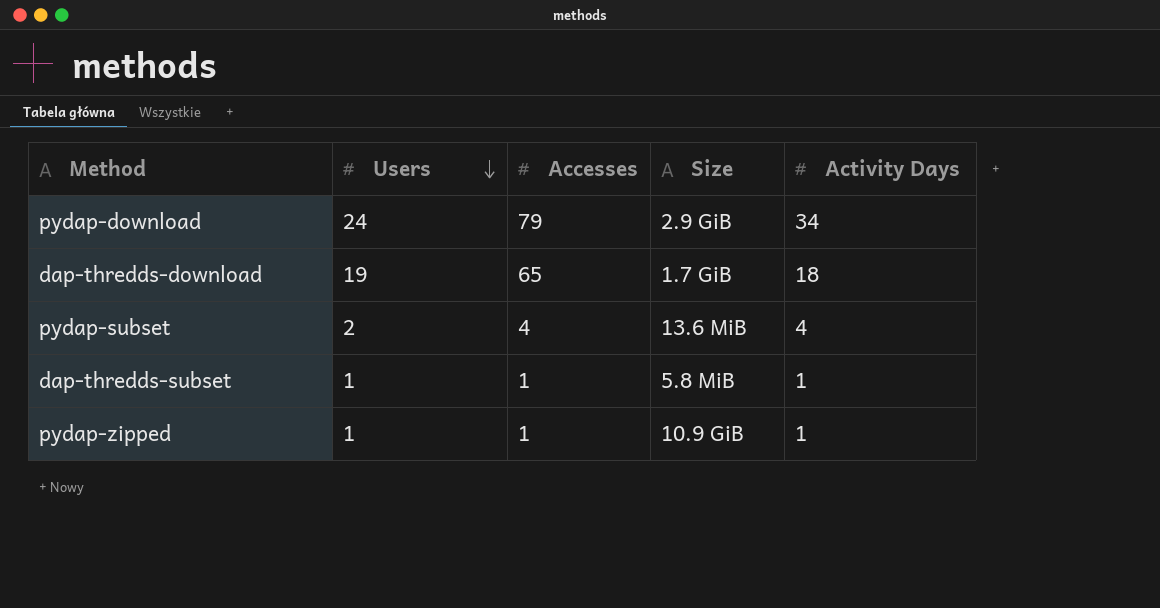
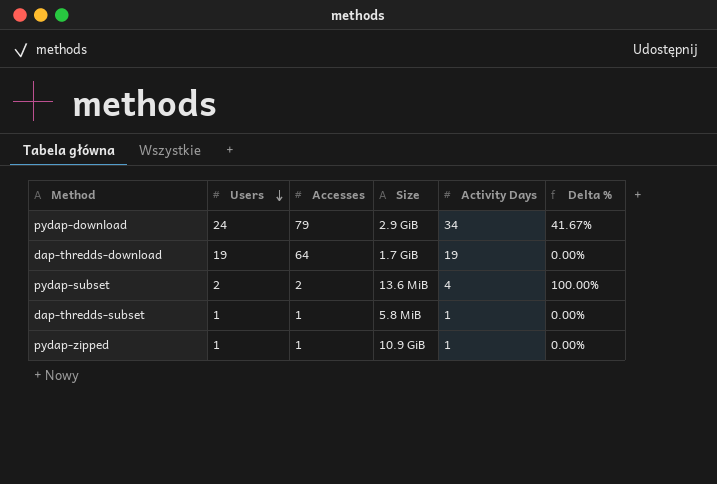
column Delta % | formula: none -> ([Activity Days] - [Users]) / [Users]
dap-thredds-download | Accesses: 65 -> 64
dap-thredds-download | Activity Days: 18 -> 19
pydap-subset | Accesses: 4 -> 2

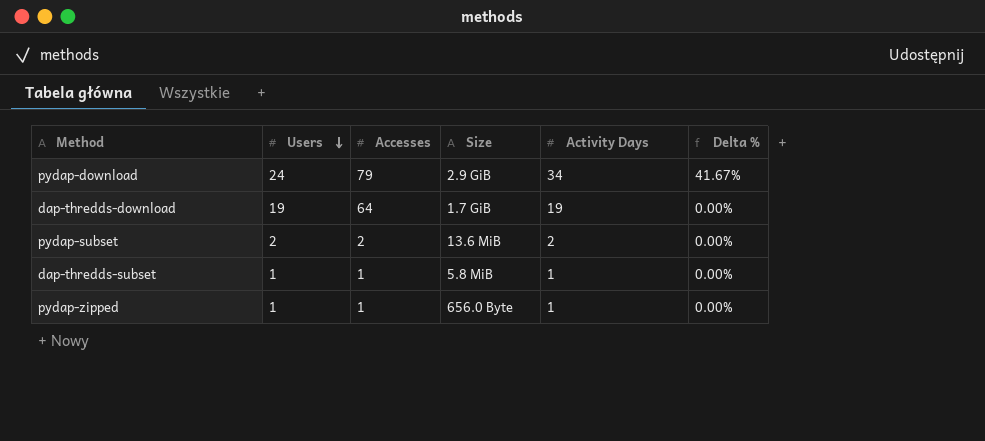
pydap-subset | Activity Days: 4 -> 2
pydap-subset | Delta %: 100.00% -> 0.00%
pydap-zipped | Size: 10.9 GiB -> 656.0 Byte

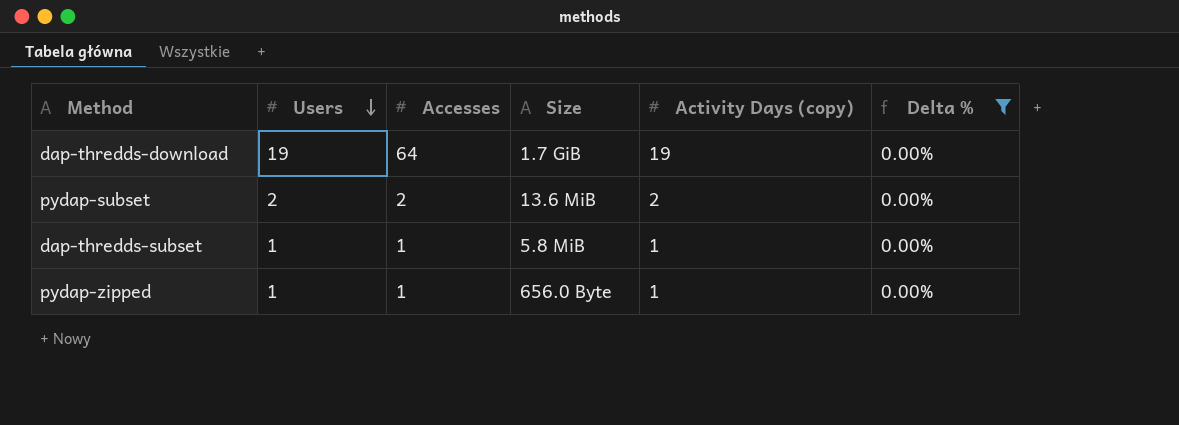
filter: none -> Delta % = 0.00%
column name: Activity Days -> Activity Days (copy)

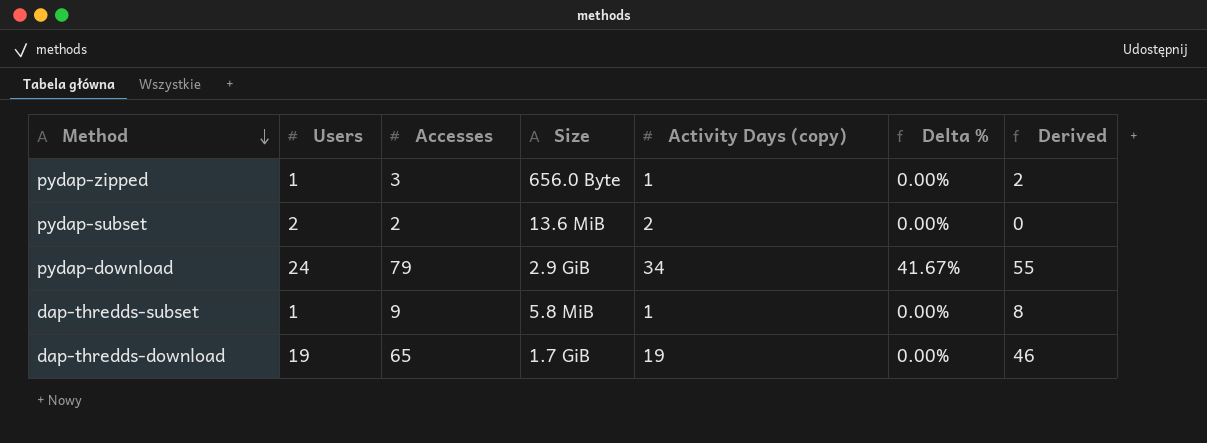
filter: Delta % = 0.00% -> none
row order: Users descending -> Method descending
column Derived | formula: none -> [Accesses] - [Users]
pydap-zipped | Accesses: 1 -> 3
dap-thredds-subset | Accesses: 1 -> 9
dap-thredds-download | Accesses: 64 -> 65

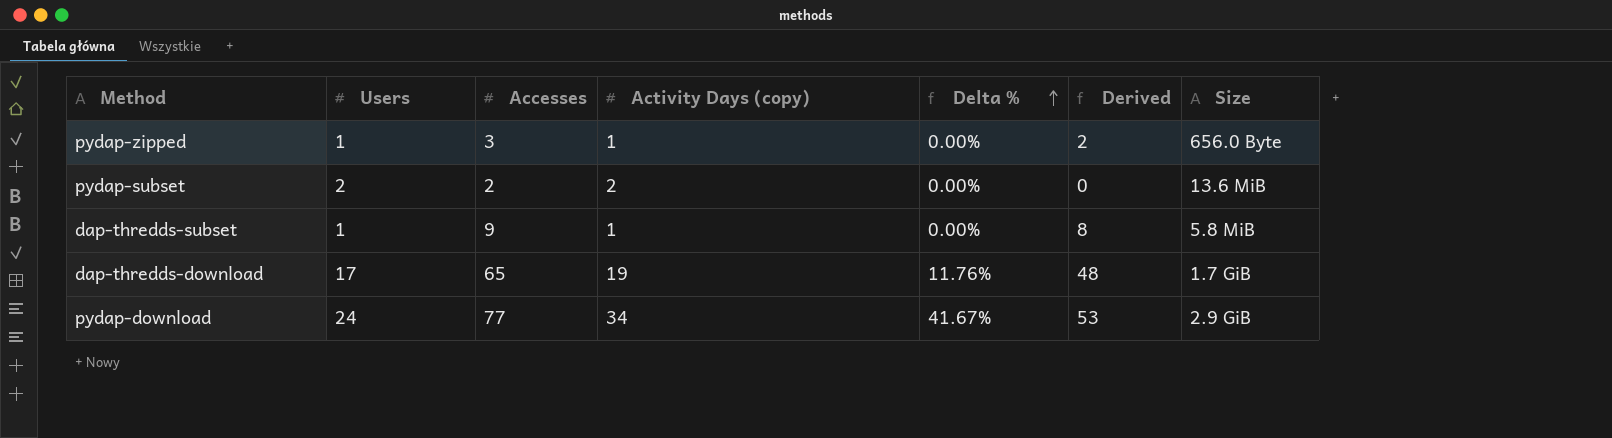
row order: Method descending -> Delta % ascending
column Size | position: 4 -> 7
dap-thredds-download | Users: 19 -> 17
dap-thredds-download | Delta %: 0.00% -> 11.76%
dap-thredds-download | Derived: 46 -> 48
pydap-download | Accesses: 79 -> 77
pydap-download | Derived: 55 -> 53

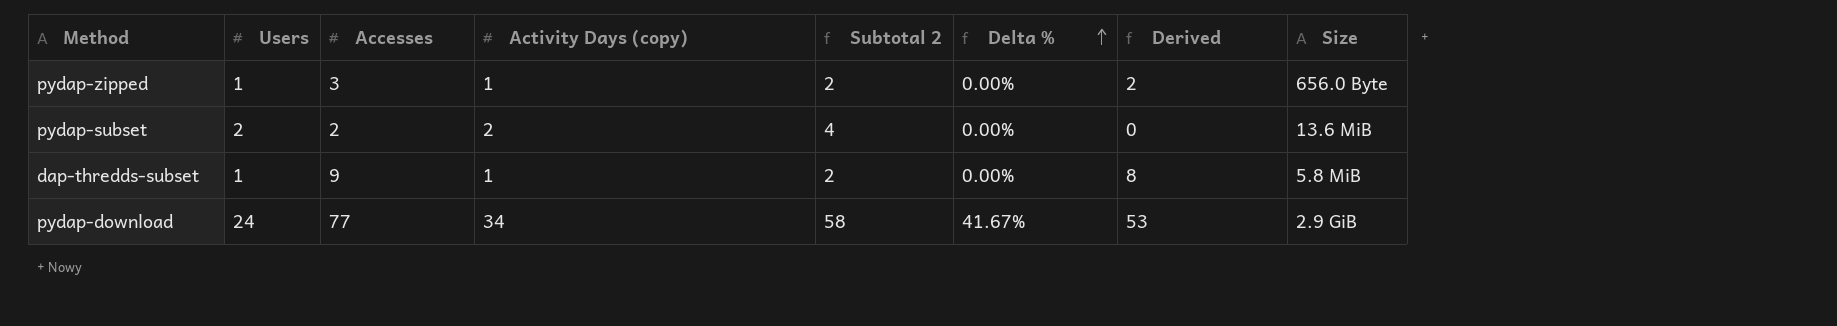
column Subtotal 2 | formula: none -> [Users] + [Activity Days (copy)]
row dap-thredds-download: 17 | 65 | 19 | 11.76% | 48 | 1.7 GiB -> none

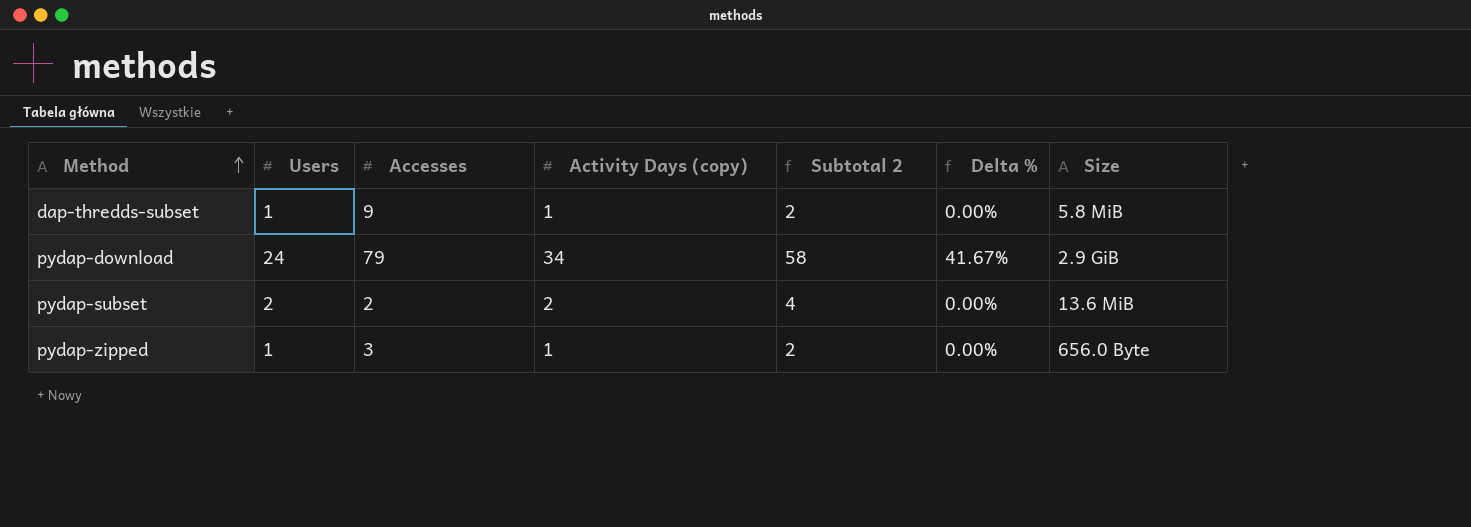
row order: Delta % ascending -> Method ascending
column Derived | formula: [Accesses] - [Users] -> none
pydap-download | Accesses: 77 -> 79

